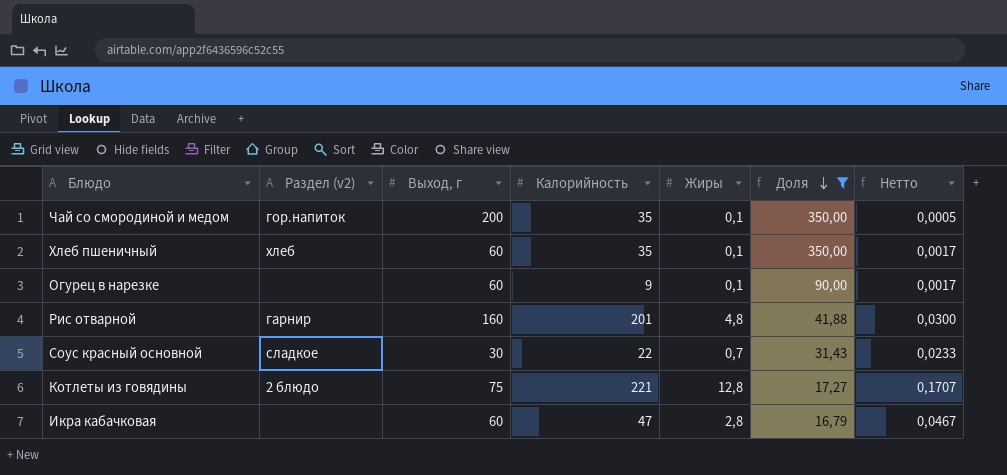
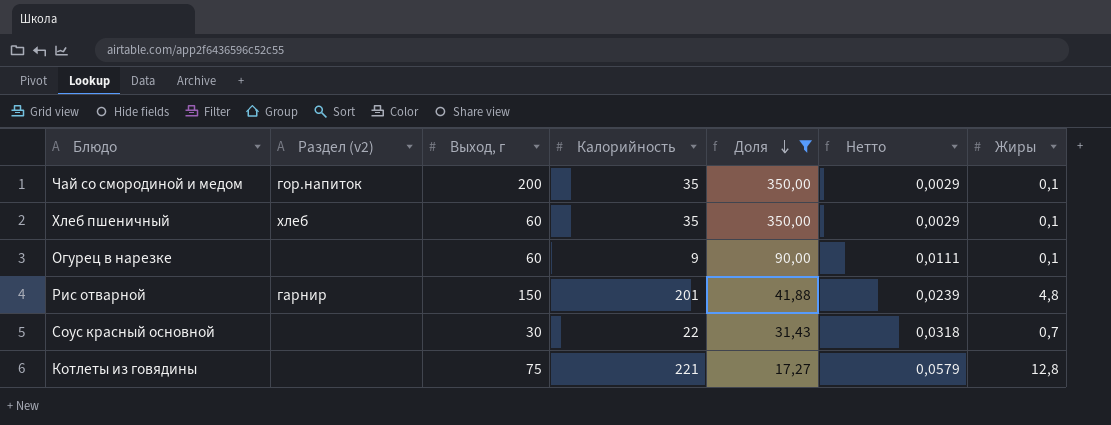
column Нетто | formula: [Жиры] / [Выход, г] -> [Жиры] / [Калорийность]
column Жиры | position: 5 -> 7
row Икра кабачковая: none | 60 | 47 | 2,8 | 16,79 | 0,0467 -> none
Рис отварной | Выход, г: 160 -> 150
Соус красный основной | Раздел (v2): сладкое -> none
Котлеты из говядины | Раздел (v2): 2 блюдо -> none

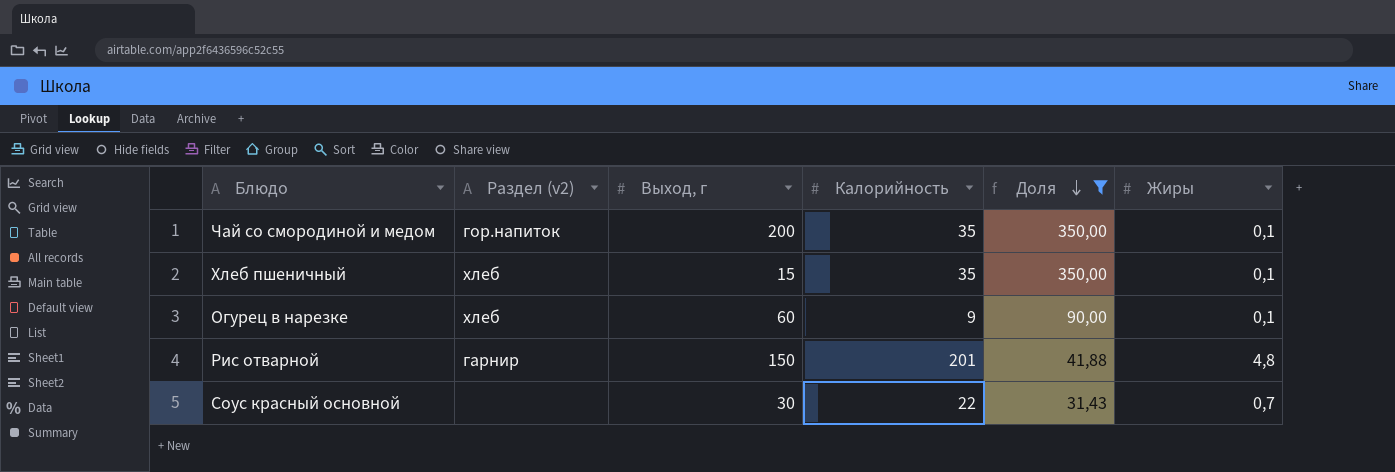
column Нетто | formula: [Жиры] / [Калорийность] -> none
row Котлеты из говядины: none | 75 | 221 | 17,27 | 0,0579 | 12,8 -> none
Хлеб пшеничный | Выход, г: 60 -> 15
Огурец в нарезке | Раздел (v2): none -> хлеб

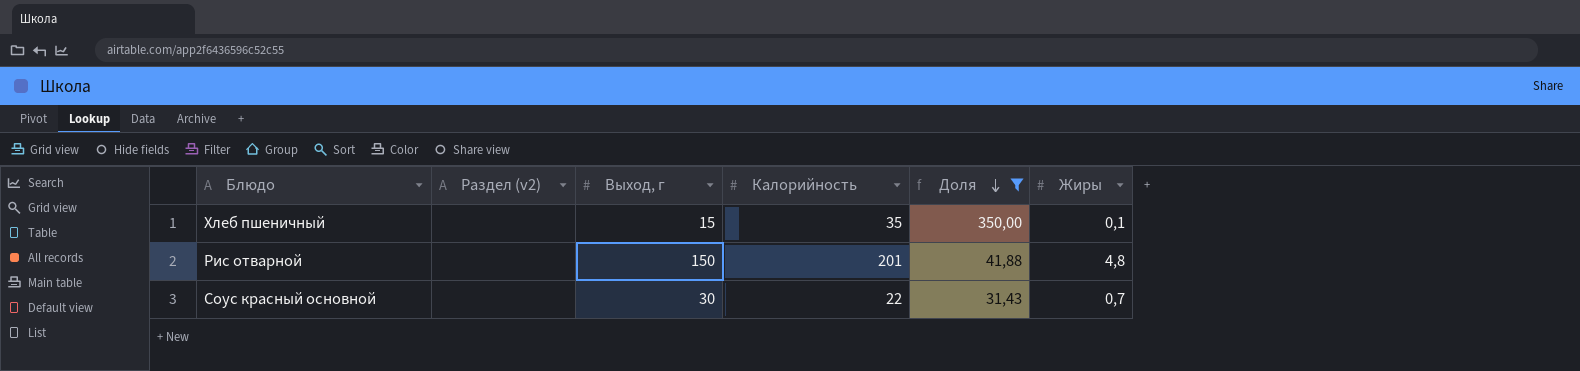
row Чай со смородиной и медом: гор.напиток | 200 | 35 | 350,00 | 0,1 -> none
row Огурец в нарезке: хлеб | 60 | 9 | 90,00 | 0,1 -> none
Хлеб пшеничный | Раздел (v2): хлеб -> none
Рис отварной | Раздел (v2): гарнир -> none

